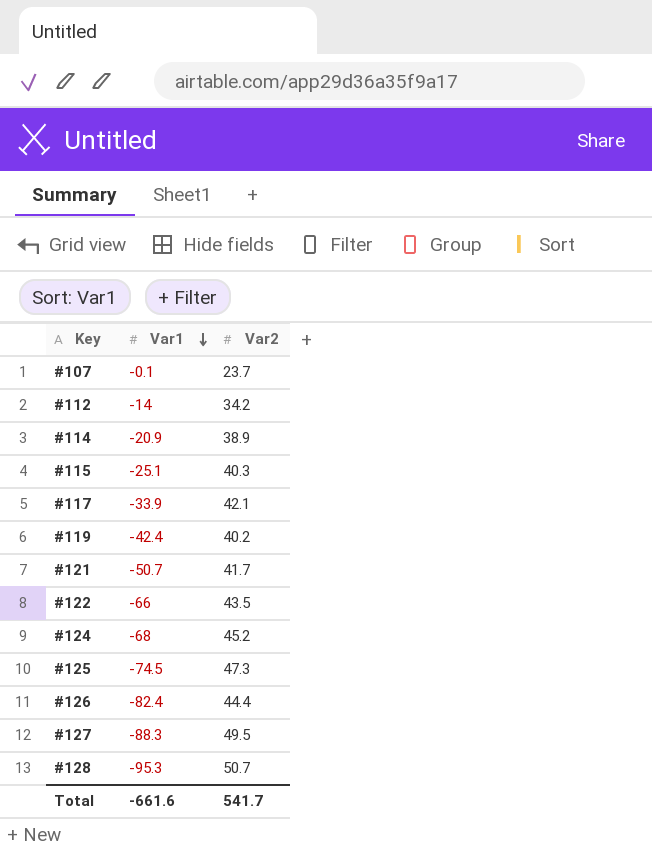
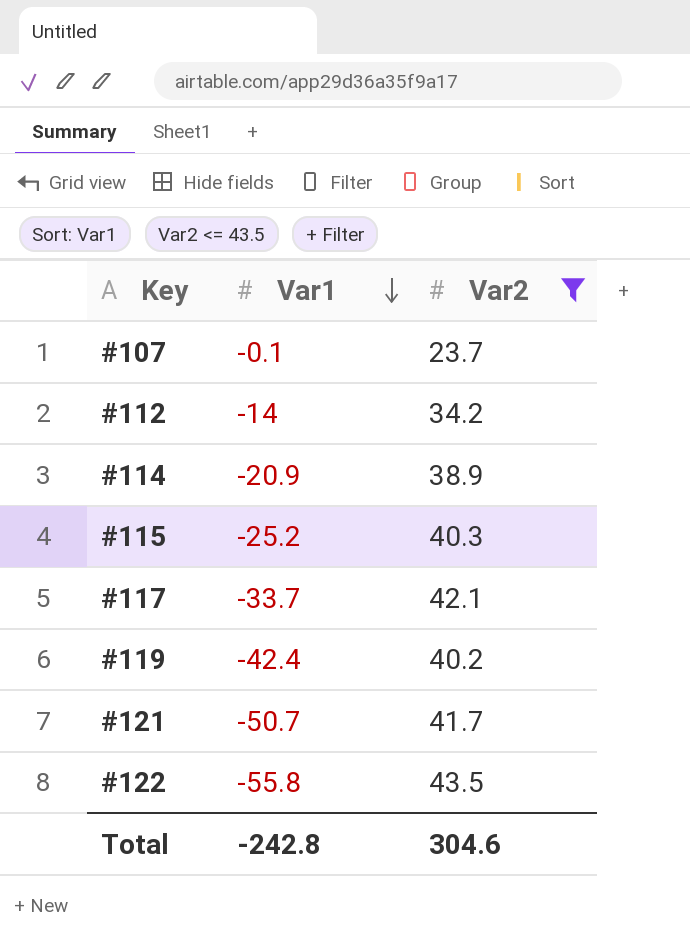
filter: none -> Var2 <= 43.5
#115 | Var1: -25.1 -> -25.2
#117 | Var1: -33.9 -> -33.7
#122 | Var1: -66 -> -55.8
Total | Var1: -661.6 -> -242.8
Total | Var2: 541.7 -> 304.6

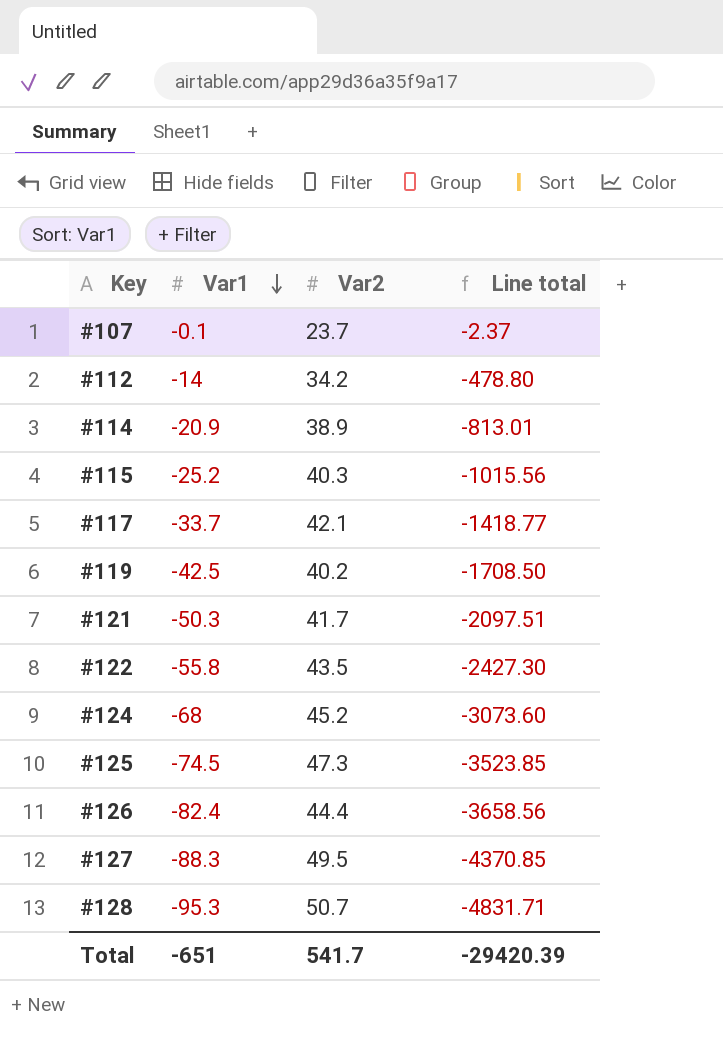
filter: Var2 <= 43.5 -> none
column Line total | formula: none -> [Var1] * [Var2]
#119 | Var1: -42.4 -> -42.5
#121 | Var1: -50.7 -> -50.3
Total | Var1: -242.8 -> -651
Total | Var2: 304.6 -> 541.7

